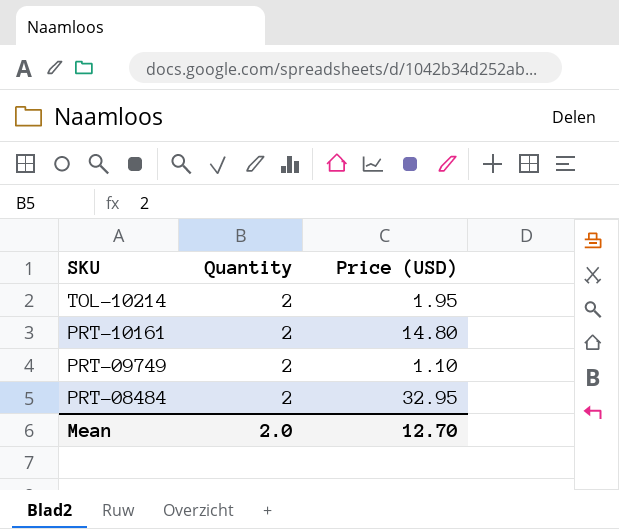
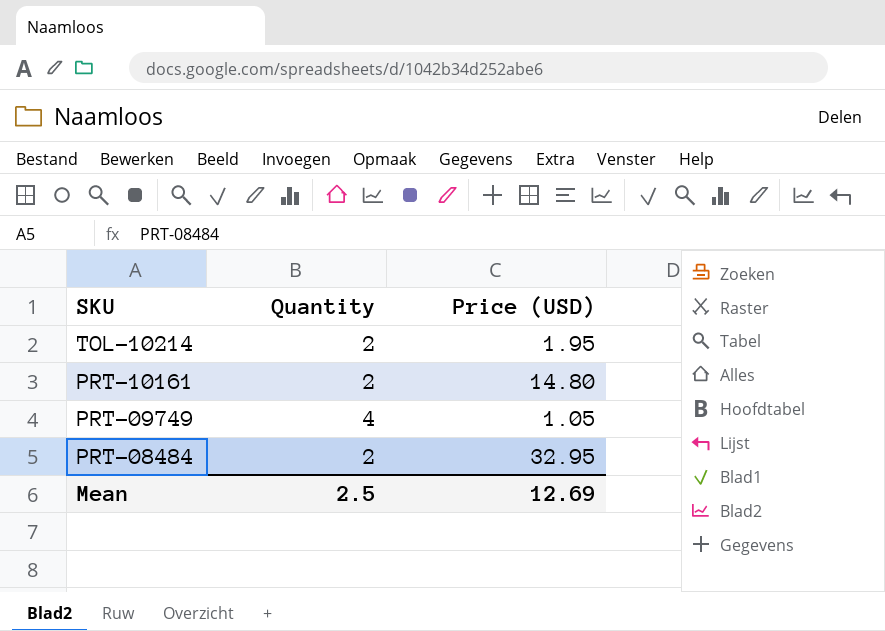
PRT-09749 | Quantity: 2 -> 4
PRT-09749 | Price (USD): 1.10 -> 1.05
Mean | Quantity: 2.0 -> 2.5
Mean | Price (USD): 12.70 -> 12.69

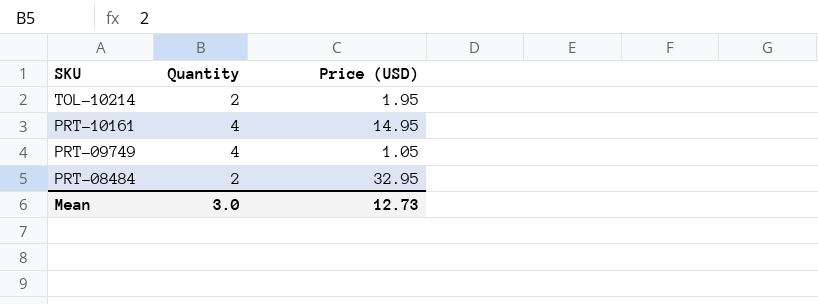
PRT-10161 | Quantity: 2 -> 4
PRT-10161 | Price (USD): 14.80 -> 14.95
Mean | Quantity: 2.5 -> 3.0
Mean | Price (USD): 12.69 -> 12.73

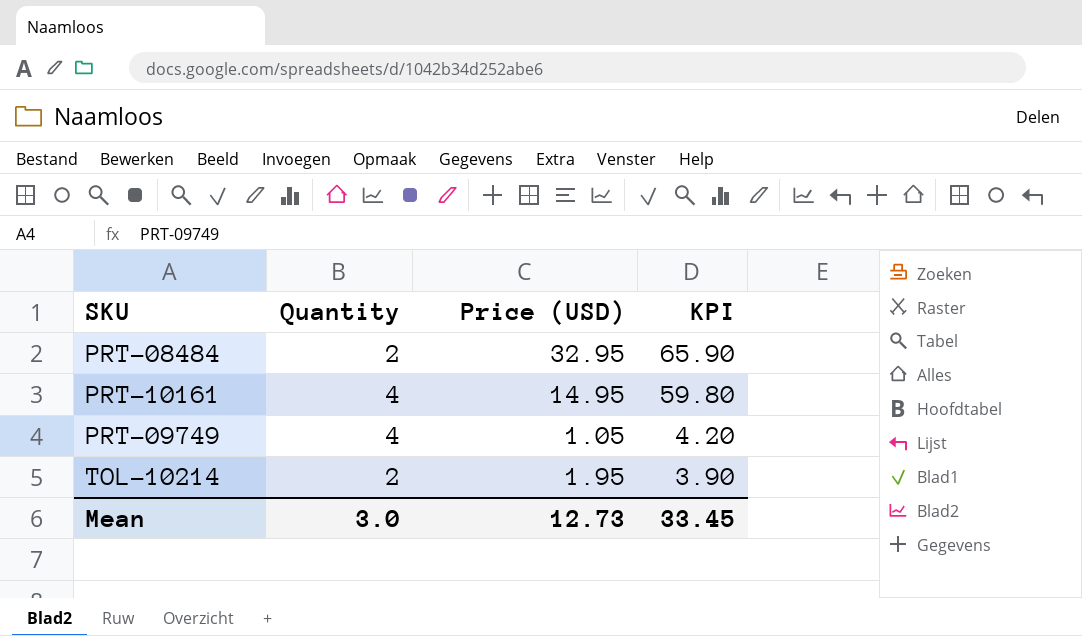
row order: SKU descending -> KPI descending
column KPI | formula: none -> [Quantity] * [Price (USD)]

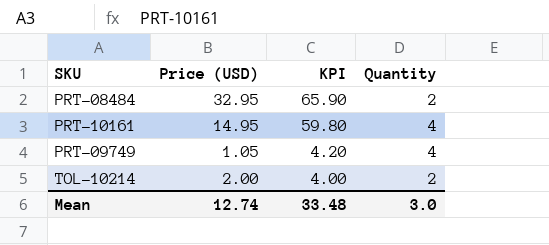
column Quantity | position: 2 -> 4
TOL-10214 | Price (USD): 1.95 -> 2.00
TOL-10214 | KPI: 3.90 -> 4.00
Mean | Price (USD): 12.73 -> 12.74
Mean | KPI: 33.45 -> 33.48

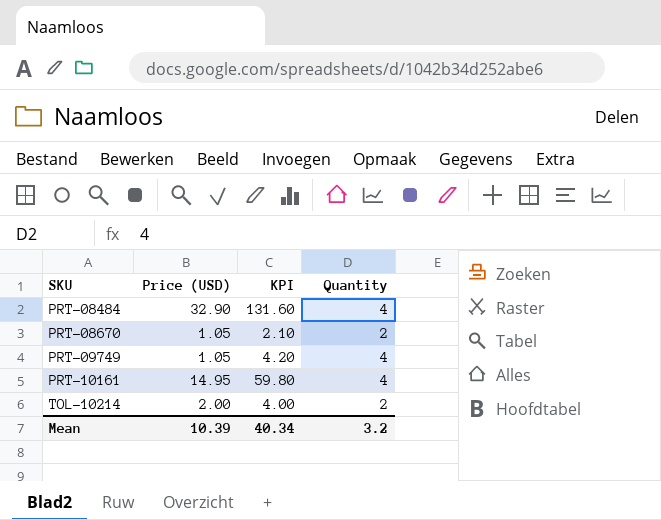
row order: KPI descending -> SKU ascending
PRT-08484 | Price (USD): 32.95 -> 32.90
PRT-08484 | KPI: 65.90 -> 131.60
PRT-08484 | Quantity: 2 -> 4
row PRT-08670: none -> 1.05 | 2.10 | 2
Mean | Price (USD): 12.74 -> 10.39
Mean | KPI: 33.48 -> 40.34
Mean | Quantity: 3.0 -> 3.2

